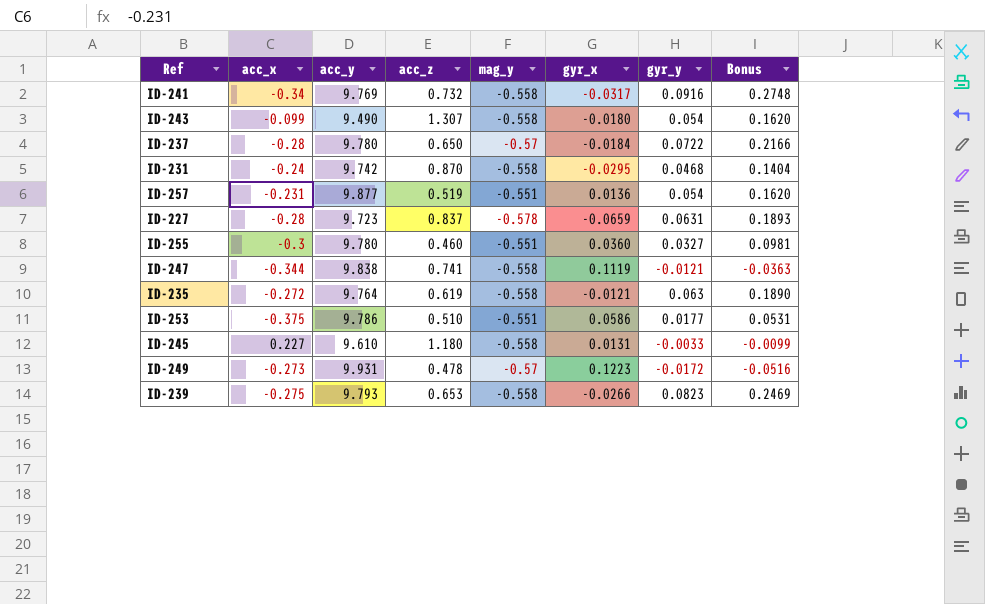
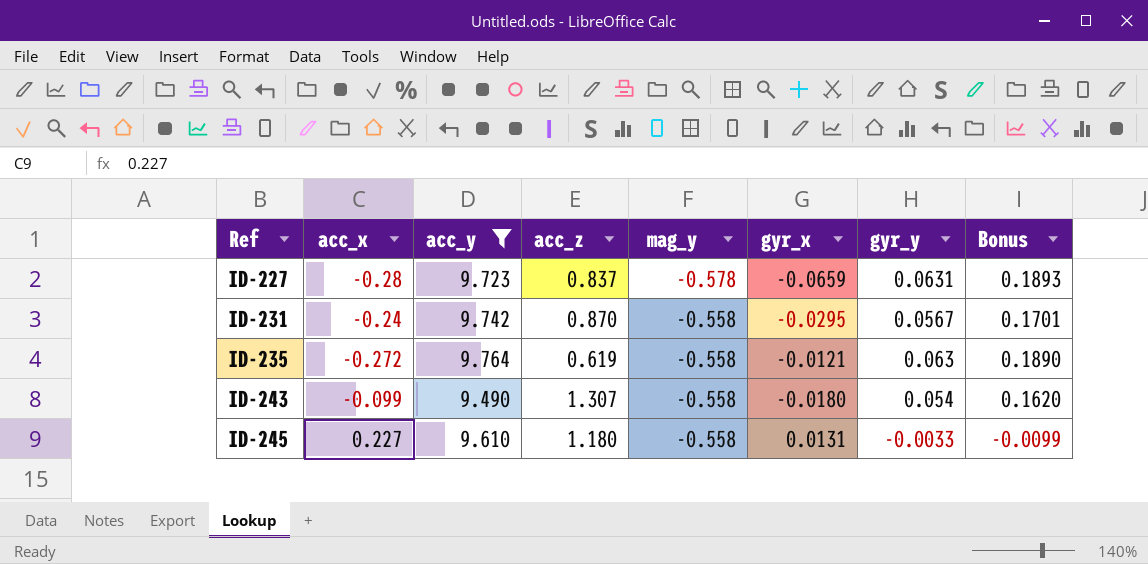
filter: none -> acc_y <= 9.764
row order: none -> Ref ascending
ID-231 | gyr_y: 0.0468 -> 0.0567
ID-231 | Bonus: 0.1404 -> 0.1701

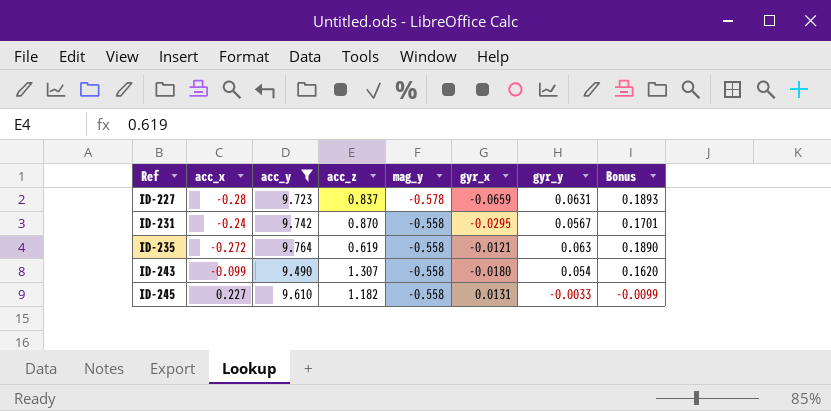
ID-245 | acc_z: 1.180 -> 1.182

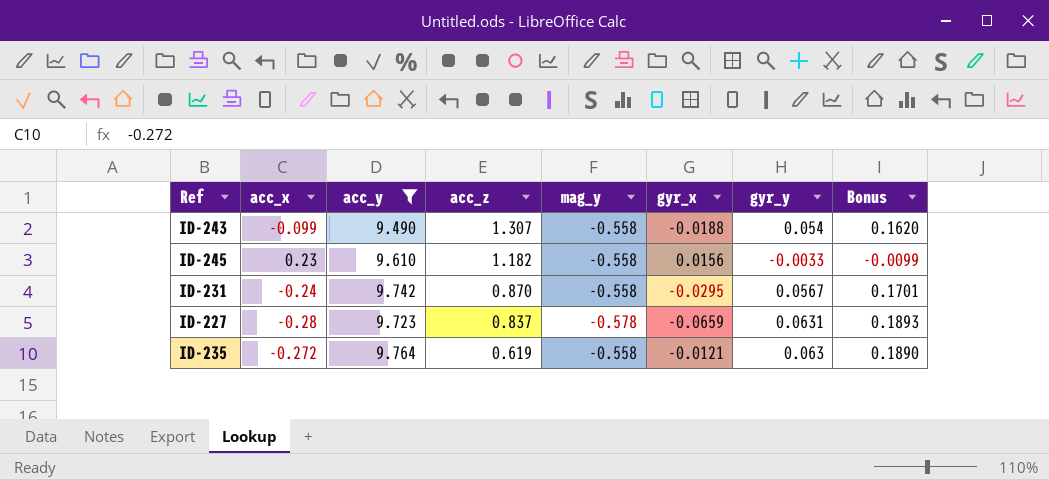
row order: Ref ascending -> acc_z descending
ID-243 | gyr_x: -0.0180 -> -0.0188
ID-245 | acc_x: 0.227 -> 0.23
ID-245 | gyr_x: 0.0131 -> 0.0156

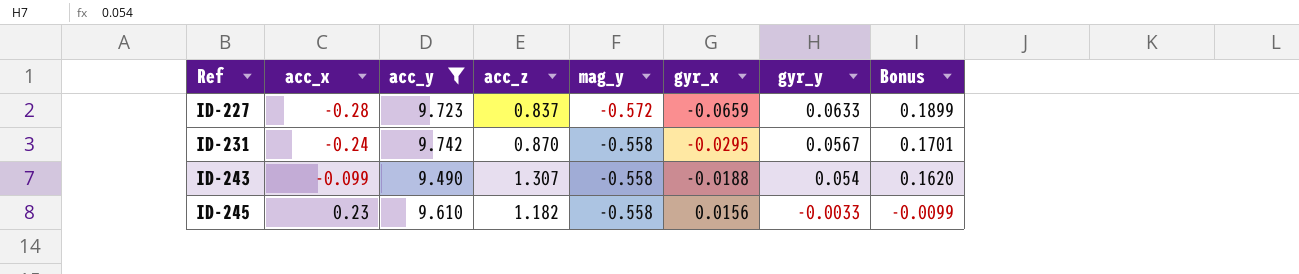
row order: acc_z descending -> Ref ascending
row ID-235: -0.272 | 9.764 | 0.619 | -0.558 | -0.0121 | 0.063 | 0.1890 -> none
ID-227 | mag_y: -0.578 -> -0.572
ID-227 | gyr_y: 0.0631 -> 0.0633
ID-227 | Bonus: 0.1893 -> 0.1899

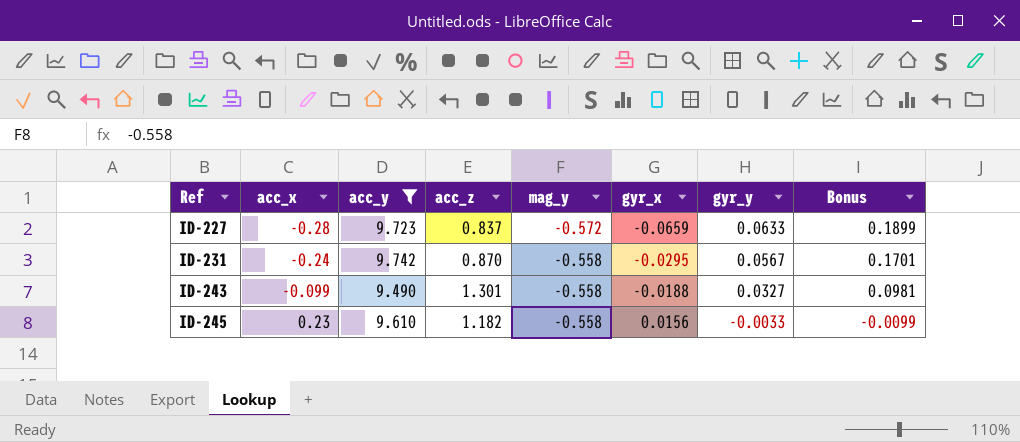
ID-243 | acc_z: 1.307 -> 1.301
ID-243 | gyr_y: 0.054 -> 0.0327
ID-243 | Bonus: 0.1620 -> 0.0981

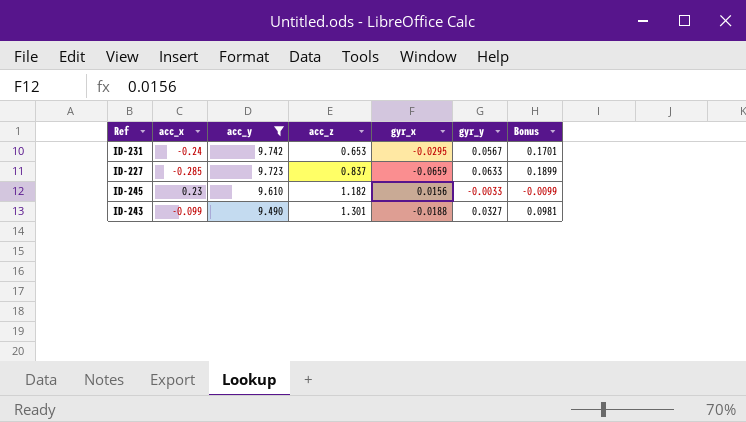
row order: Ref ascending -> acc_y descending
column mag_y | position: 5 -> none
ID-231 | acc_z: 0.870 -> 0.653
ID-227 | acc_x: -0.28 -> -0.285

